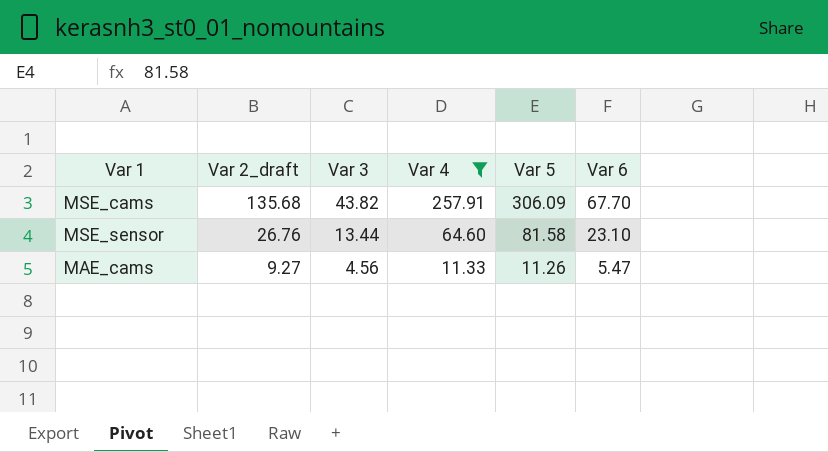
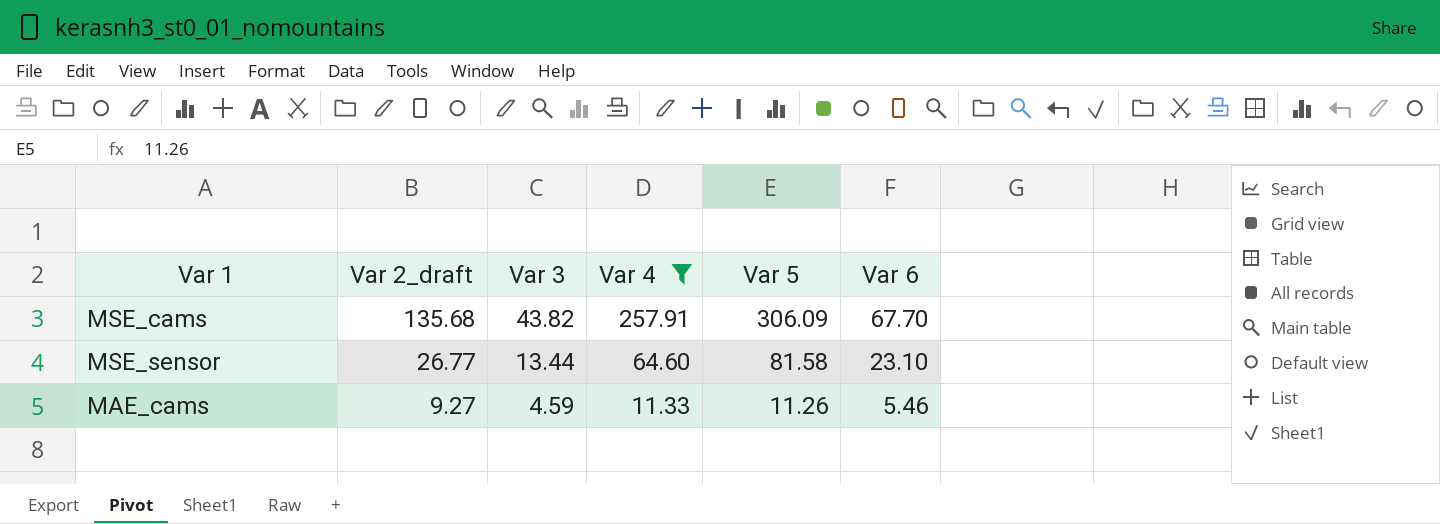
MSE_sensor | Var 2_draft: 26.76 -> 26.77
MAE_cams | Var 3: 4.56 -> 4.59
MAE_cams | Var 6: 5.47 -> 5.46

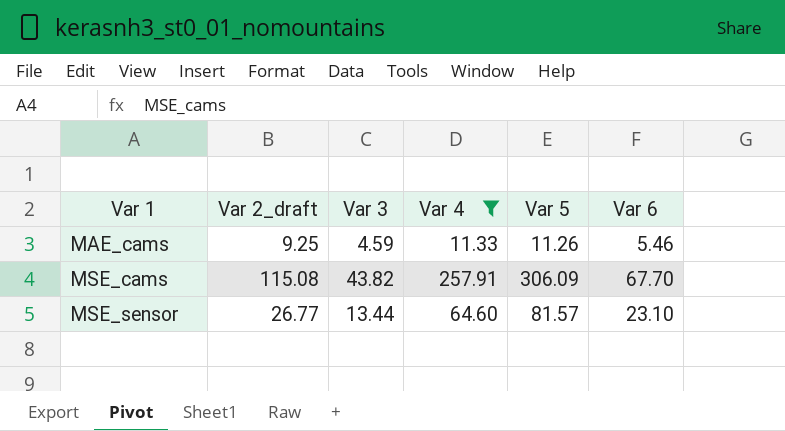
row order: Var 2_draft descending -> Var 1 ascending
MAE_cams | Var 2_draft: 9.27 -> 9.25
MSE_cams | Var 2_draft: 135.68 -> 115.08
MSE_sensor | Var 5: 81.58 -> 81.57

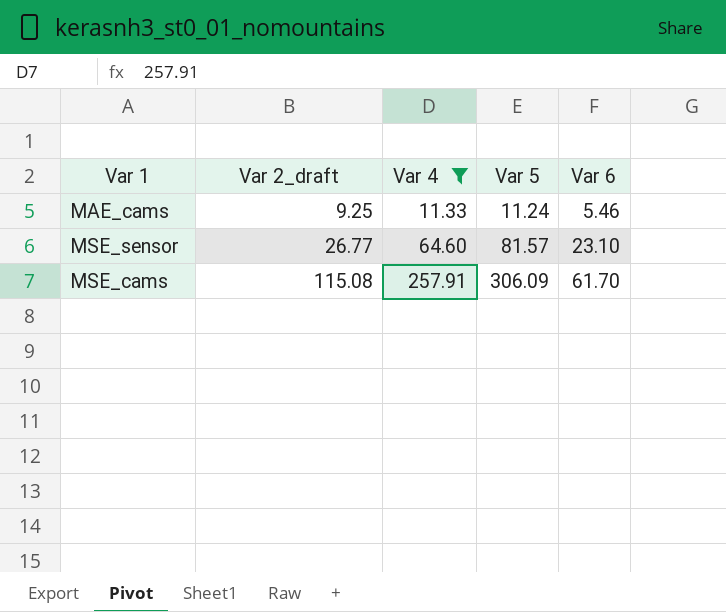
row order: Var 1 ascending -> Var 2_draft ascending
column Var 3 | position: 3 -> none
MAE_cams | Var 5: 11.26 -> 11.24
MSE_cams | Var 6: 67.70 -> 61.70

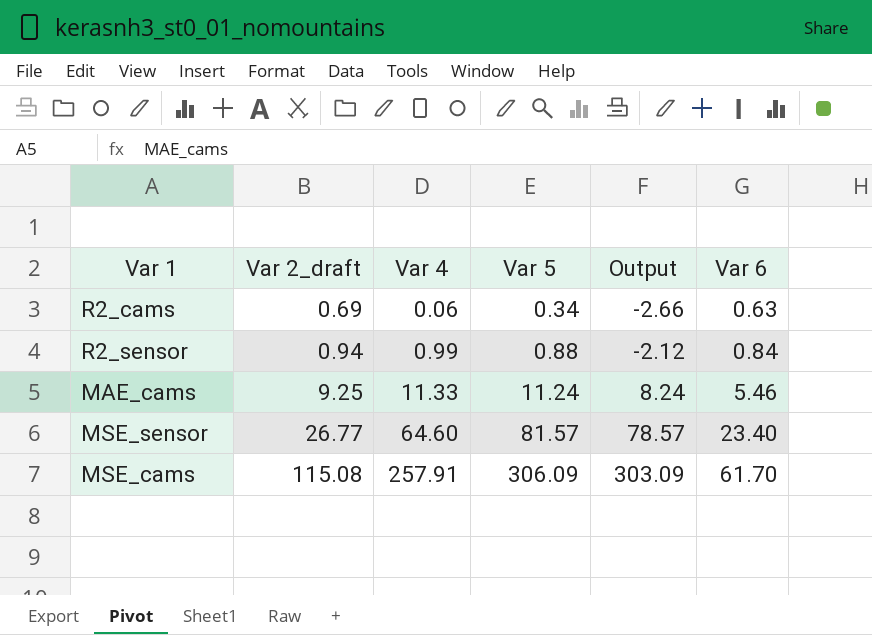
filter: Var 4 >= 11.33 -> none
column Output | formula: none -> [Var 5] - 3
MSE_sensor | Var 6: 23.10 -> 23.40

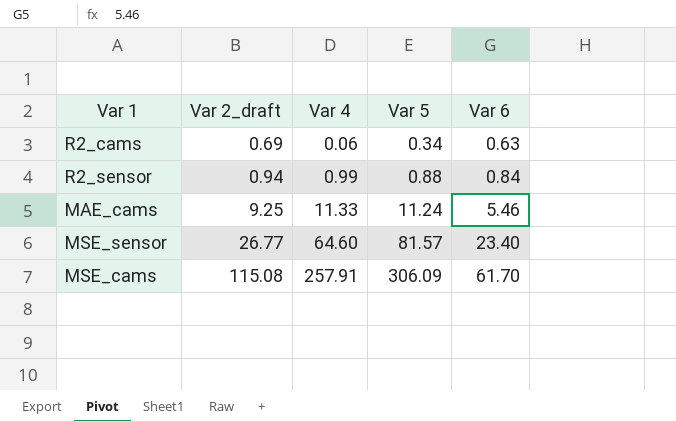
column Output | formula: [Var 5] - 3 -> none

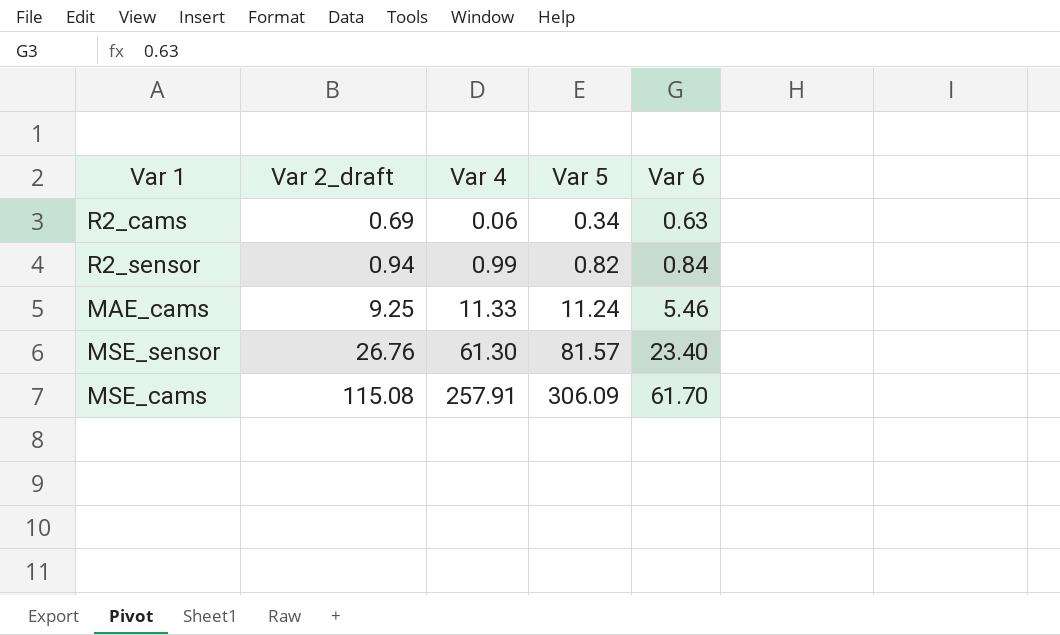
R2_sensor | Var 5: 0.88 -> 0.82
MSE_sensor | Var 2_draft: 26.77 -> 26.76
MSE_sensor | Var 4: 64.60 -> 61.30

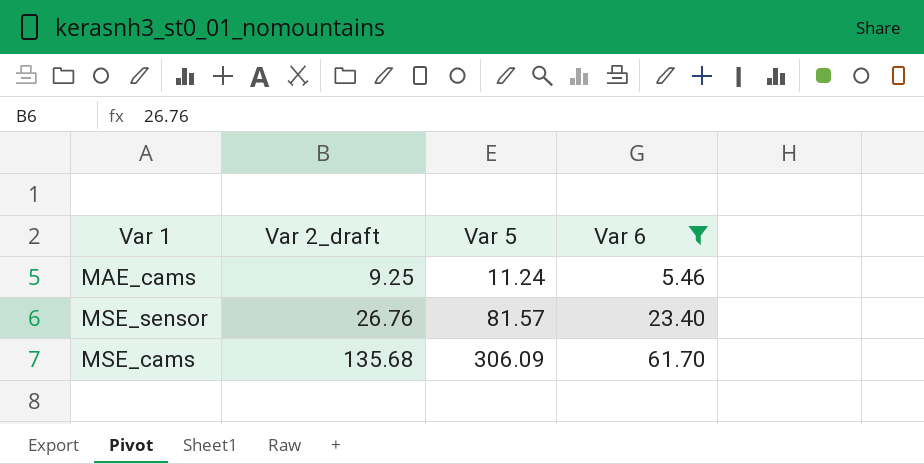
filter: none -> Var 6 >= 5.46
column Var 4 | position: 3 -> none
MSE_cams | Var 2_draft: 115.08 -> 135.68

